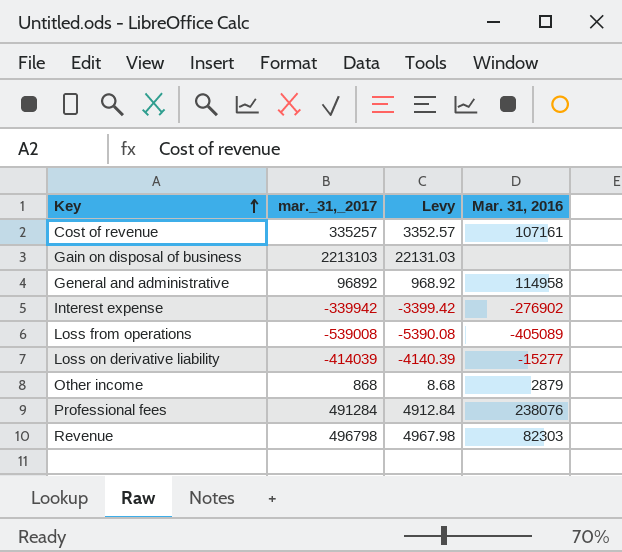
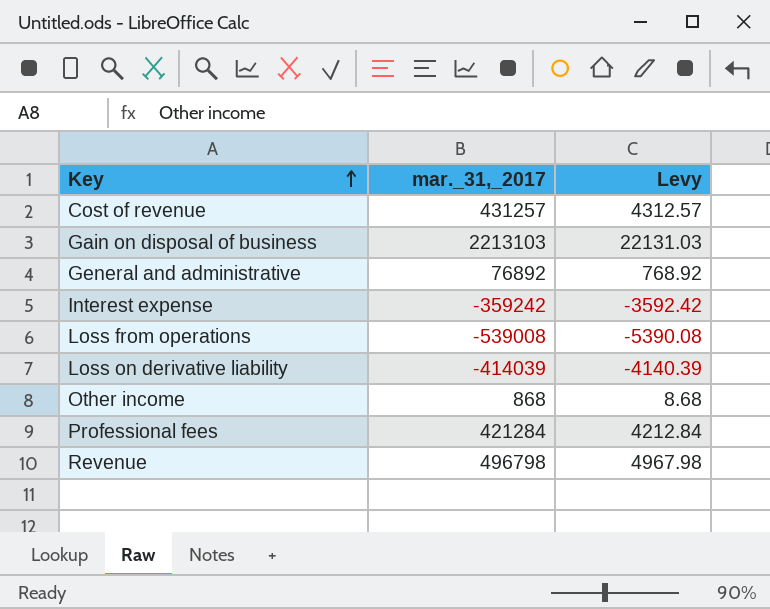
column Mar. 31, 2016 | position: 4 -> none
Cost of revenue | mar._31,_2017: 335257 -> 431257
Cost of revenue | Levy: 3352.57 -> 4312.57
General and administrative | mar._31,_2017: 96892 -> 76892
General and administrative | Levy: 968.92 -> 768.92
Interest expense | mar._31,_2017: -339942 -> -359242
Interest expense | Levy: -3399.42 -> -3592.42
Professional fees | mar._31,_2017: 491284 -> 421284
Professional fees | Levy: 4912.84 -> 4212.84

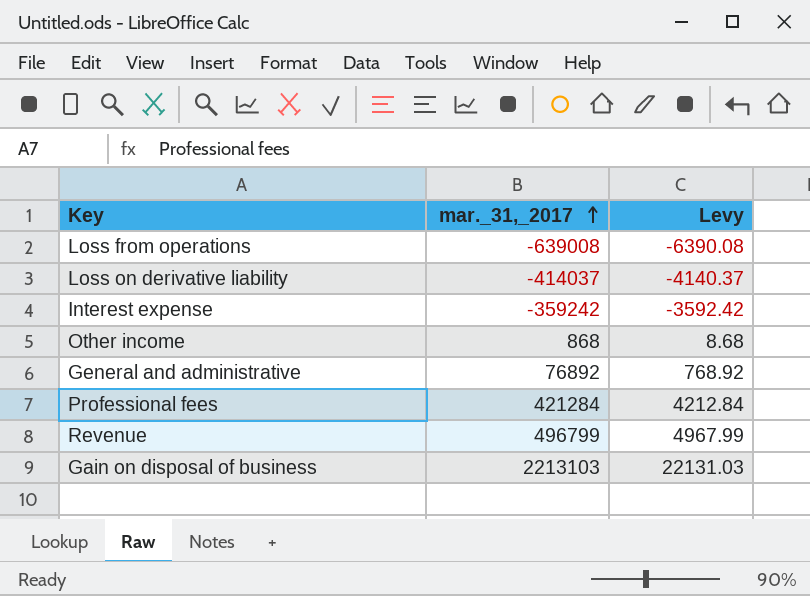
row order: Key ascending -> mar._31,_2017 ascending
row Cost of revenue: 431257 | 4312.57 -> none
Loss from operations | mar._31,_2017: -539008 -> -639008
Loss from operations | Levy: -5390.08 -> -6390.08
Loss on derivative liability | mar._31,_2017: -414039 -> -414037
Loss on derivative liability | Levy: -4140.39 -> -4140.37
Revenue | mar._31,_2017: 496798 -> 496799
Revenue | Levy: 4967.98 -> 4967.99

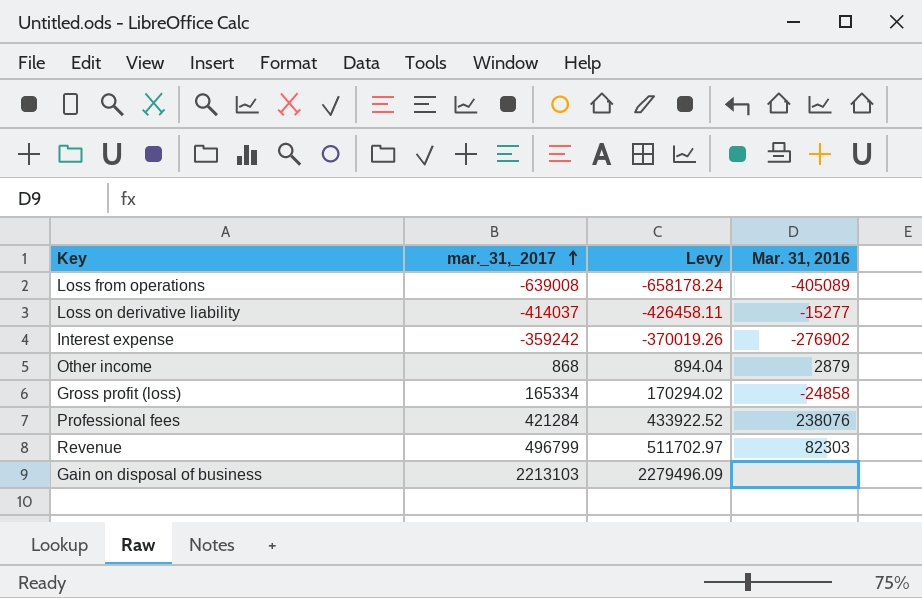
column Levy | formula: [mar._31,_2017] * 0.01 -> [mar._31,_2017] * 1.03
column Mar. 31, 2016 | position: none -> 4
row General and administrative: 76892 | 768.92 -> none
row Gross profit (loss): none -> 165334 | 170294.02 | -24858

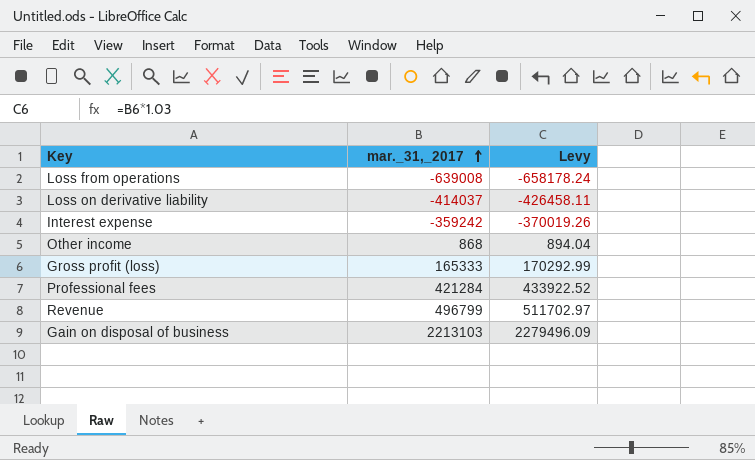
column Mar. 31, 2016 | position: 4 -> none
Gross profit (loss) | mar._31,_2017: 165334 -> 165333
Gross profit (loss) | Levy: 170294.02 -> 170292.99

